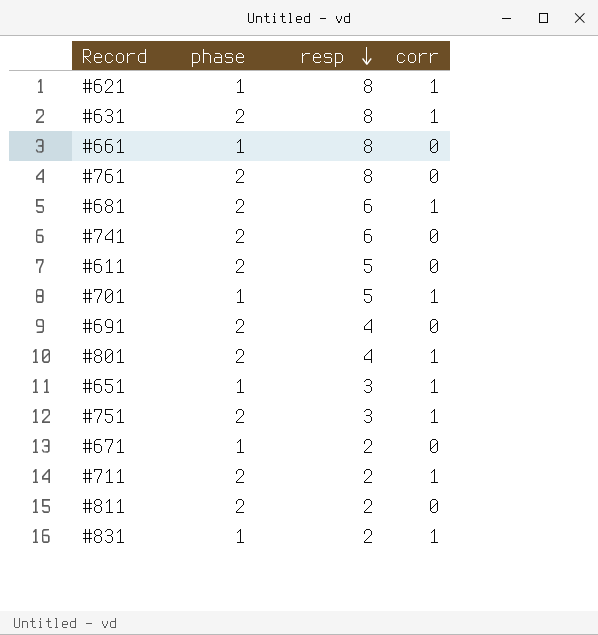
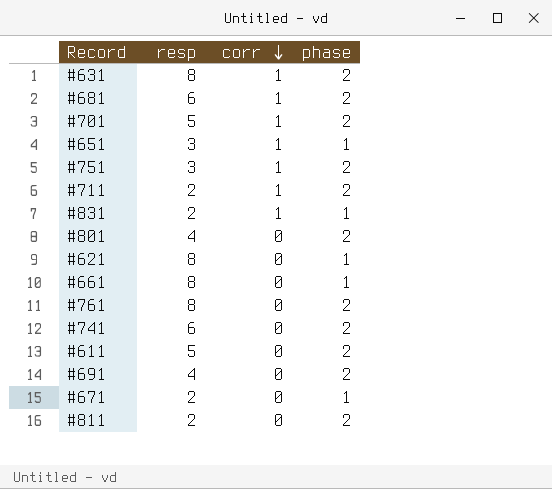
row order: resp descending -> corr descending
column phase | position: 2 -> 4
#701 | phase: 1 -> 2
#801 | corr: 1 -> 0
#621 | corr: 1 -> 0

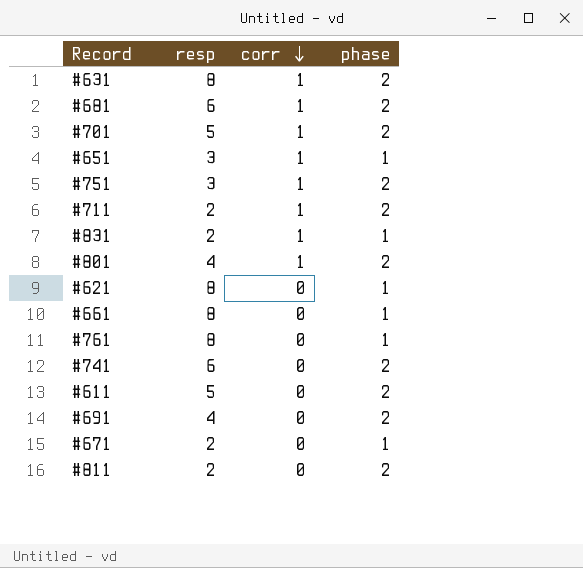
#801 | corr: 0 -> 1
#761 | phase: 2 -> 1

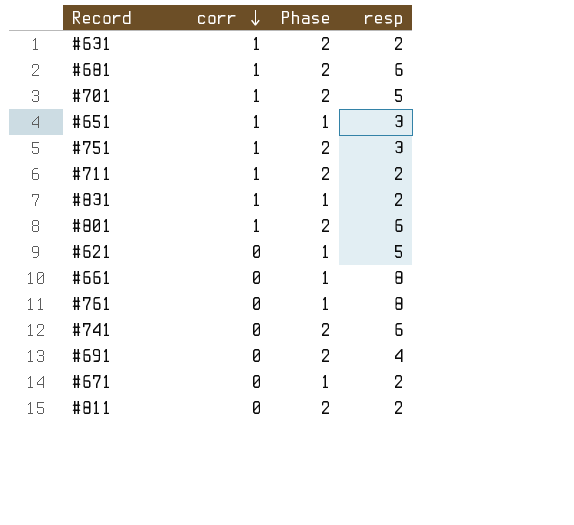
column name: phase -> Phase
column resp | position: 2 -> 4
row #611: 5 | 0 | 2 -> none
#631 | resp: 8 -> 2
#801 | resp: 4 -> 6
#621 | resp: 8 -> 5

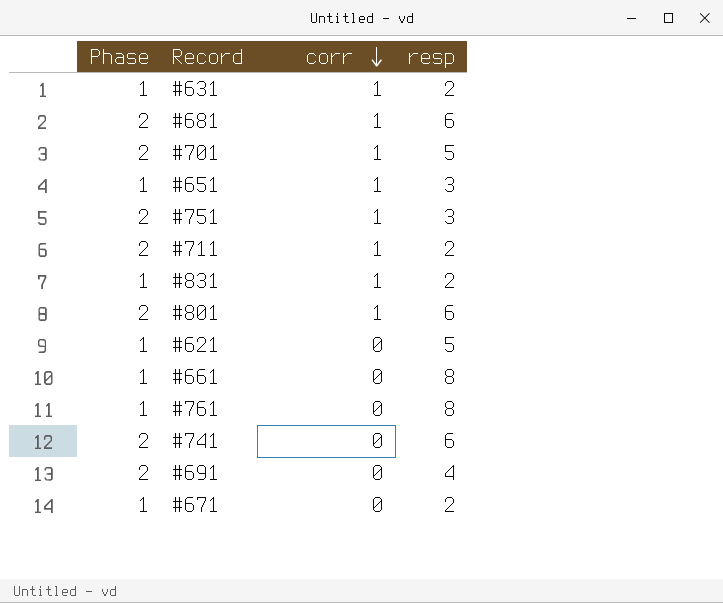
column Phase | position: 3 -> 1
row #811: 0 | 2 | 2 -> none
#631 | Phase: 2 -> 1

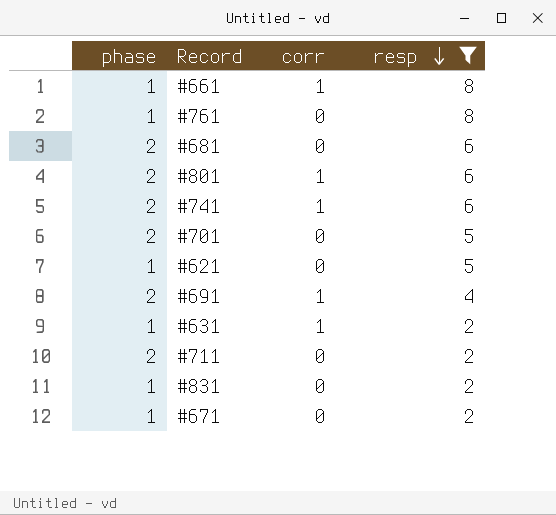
filter: none -> resp != 3
row order: corr descending -> resp descending
column name: Phase -> phase
#661 | corr: 0 -> 1
#681 | corr: 1 -> 0
#741 | corr: 0 -> 1
#701 | corr: 1 -> 0
#691 | corr: 0 -> 1
#711 | corr: 1 -> 0
#831 | corr: 1 -> 0

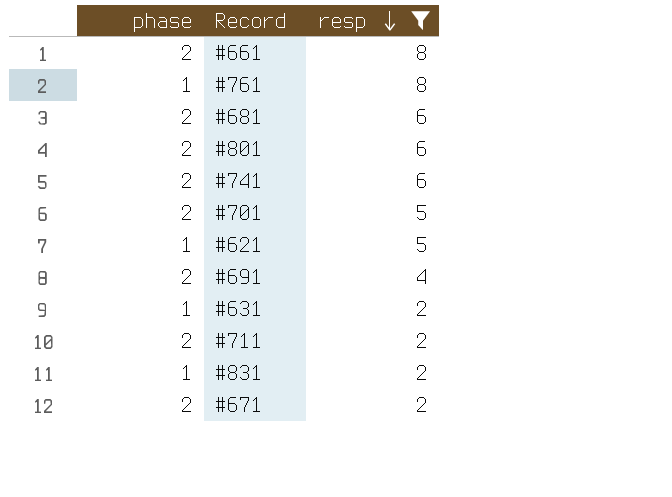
column corr | position: 3 -> none
#661 | phase: 1 -> 2
#671 | phase: 1 -> 2

